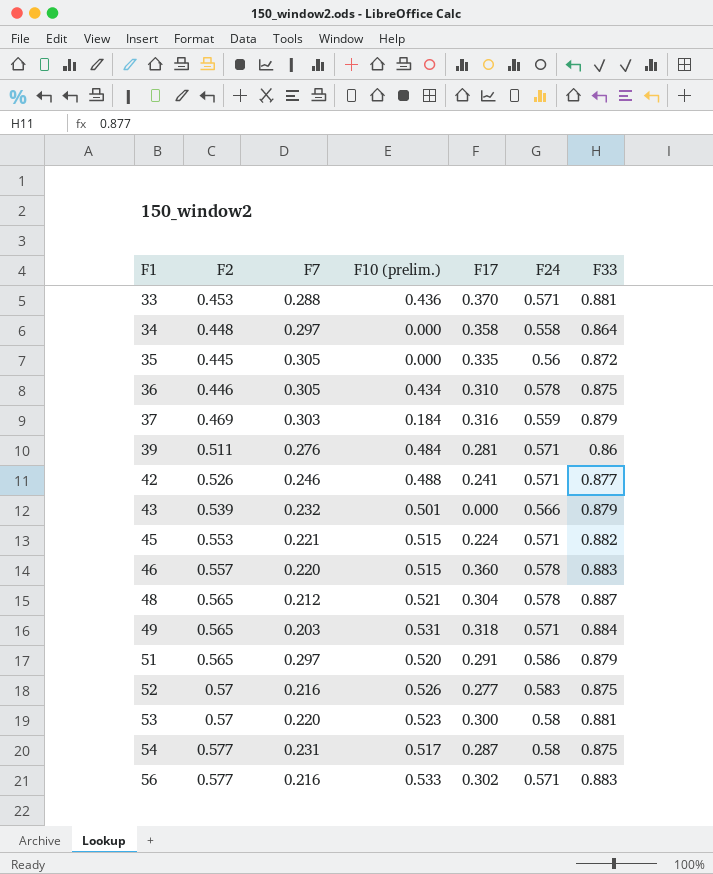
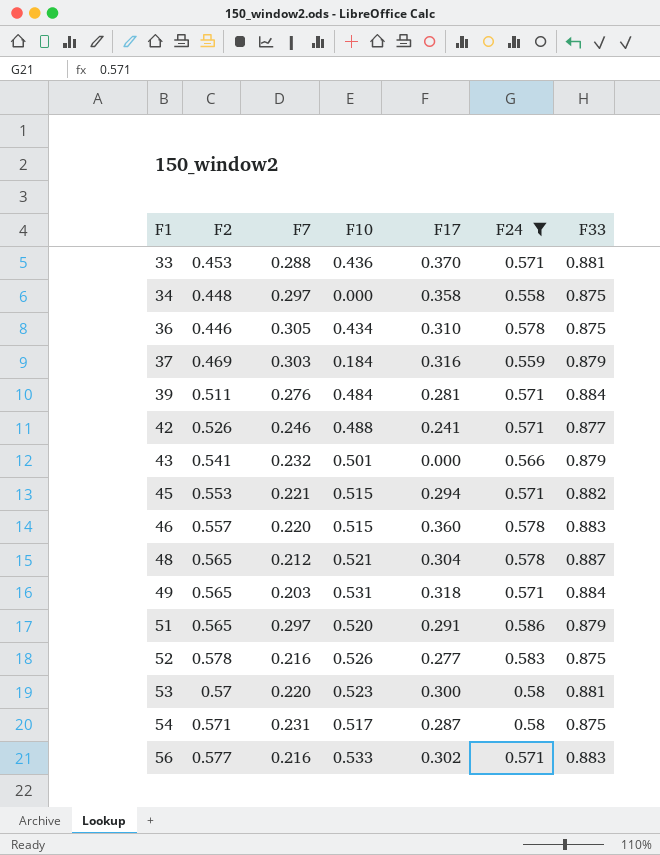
filter: none -> F24 != 0.56
column name: F10 (prelim.) -> F10
34 | F33: 0.864 -> 0.875
39 | F33: 0.86 -> 0.884
43 | F2: 0.539 -> 0.541
45 | F17: 0.224 -> 0.294
52 | F2: 0.57 -> 0.578
54 | F2: 0.577 -> 0.571

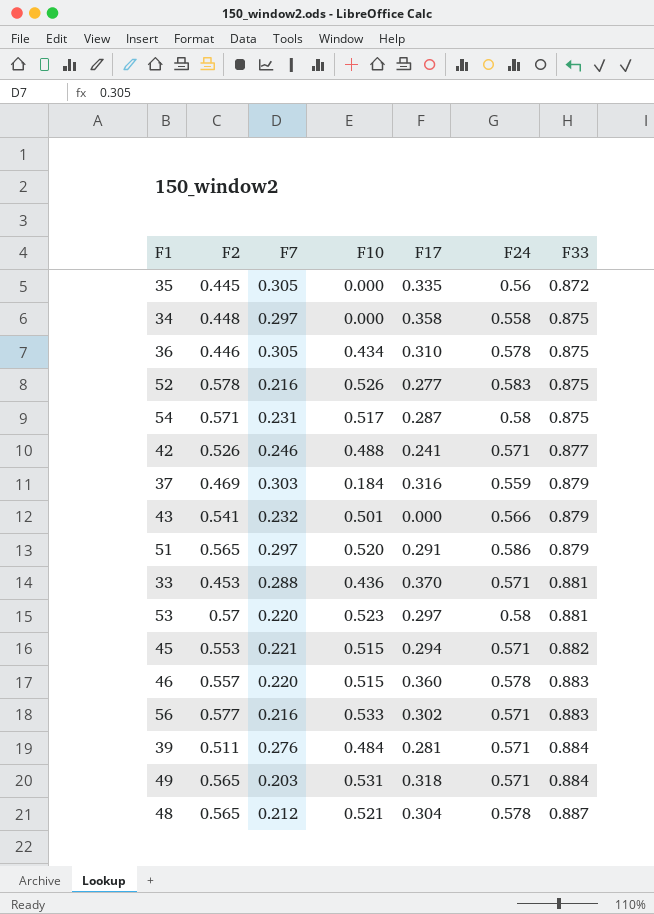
filter: F24 != 0.56 -> none
row order: F1 ascending -> F33 ascending
53 | F17: 0.300 -> 0.297

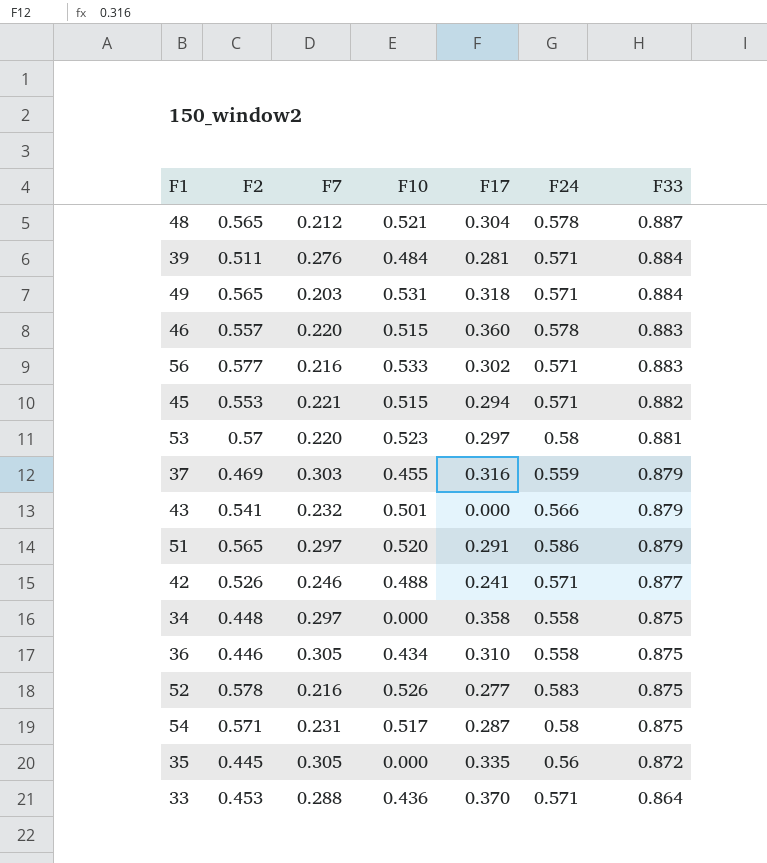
row order: F33 ascending -> F33 descending
37 | F10: 0.184 -> 0.455
36 | F24: 0.578 -> 0.558
33 | F33: 0.881 -> 0.864

